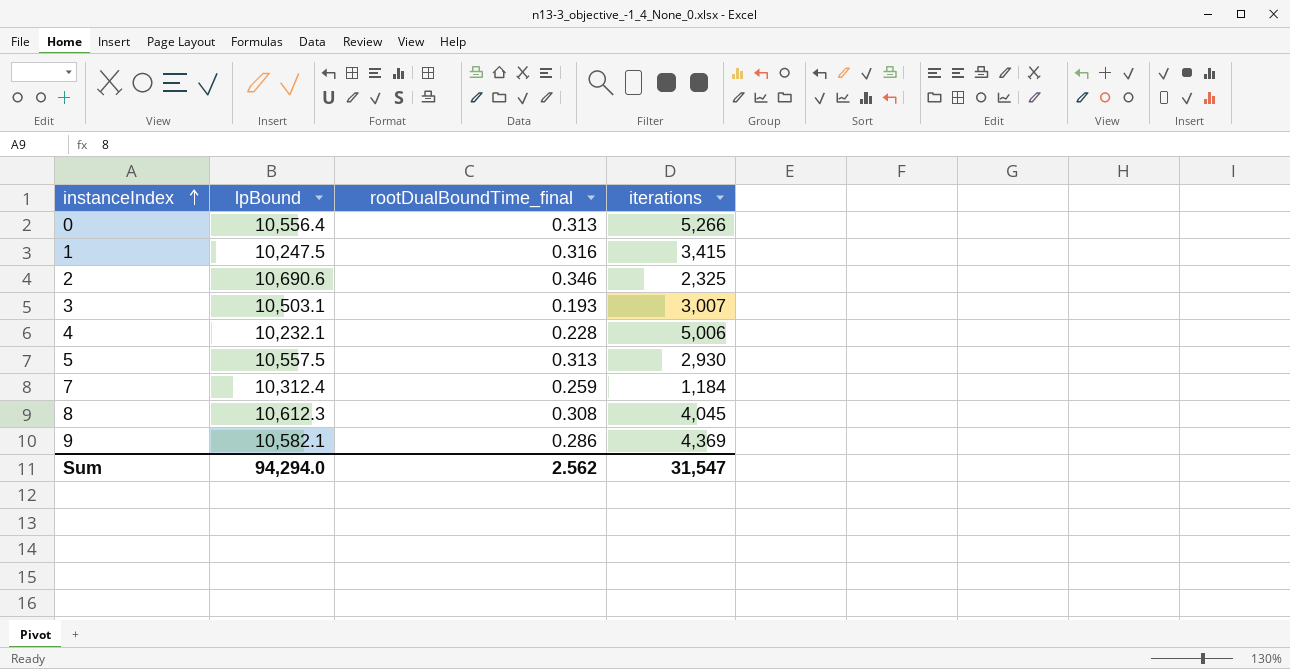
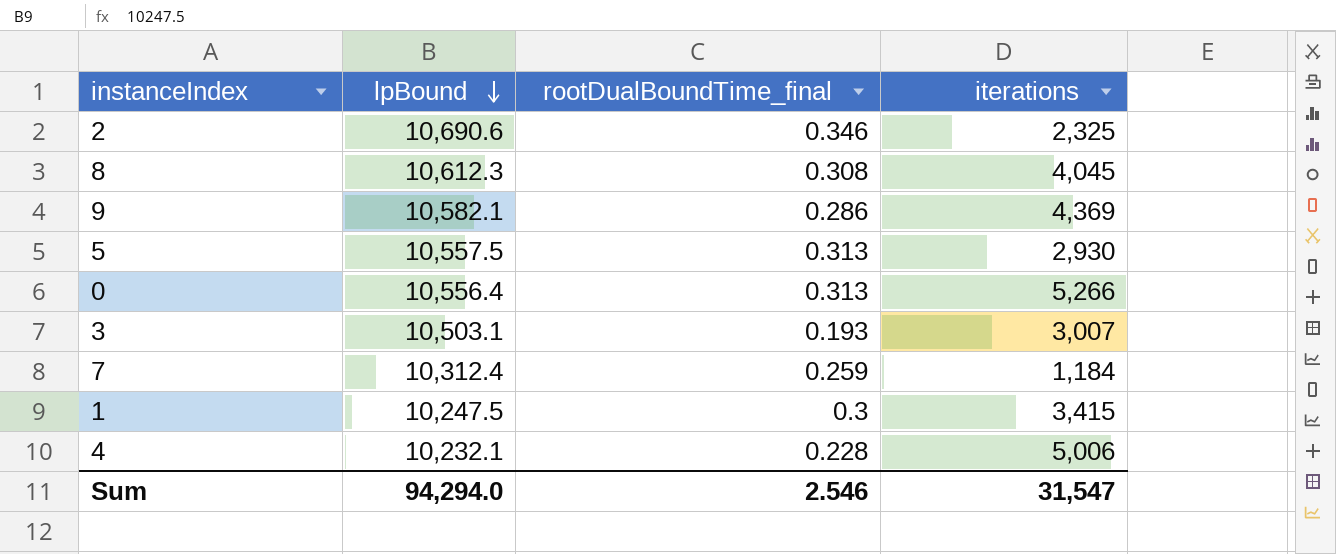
row order: instanceIndex ascending -> lpBound descending
1 | rootDualBoundTime_final: 0.316 -> 0.3
Sum | rootDualBoundTime_final: 2.562 -> 2.546

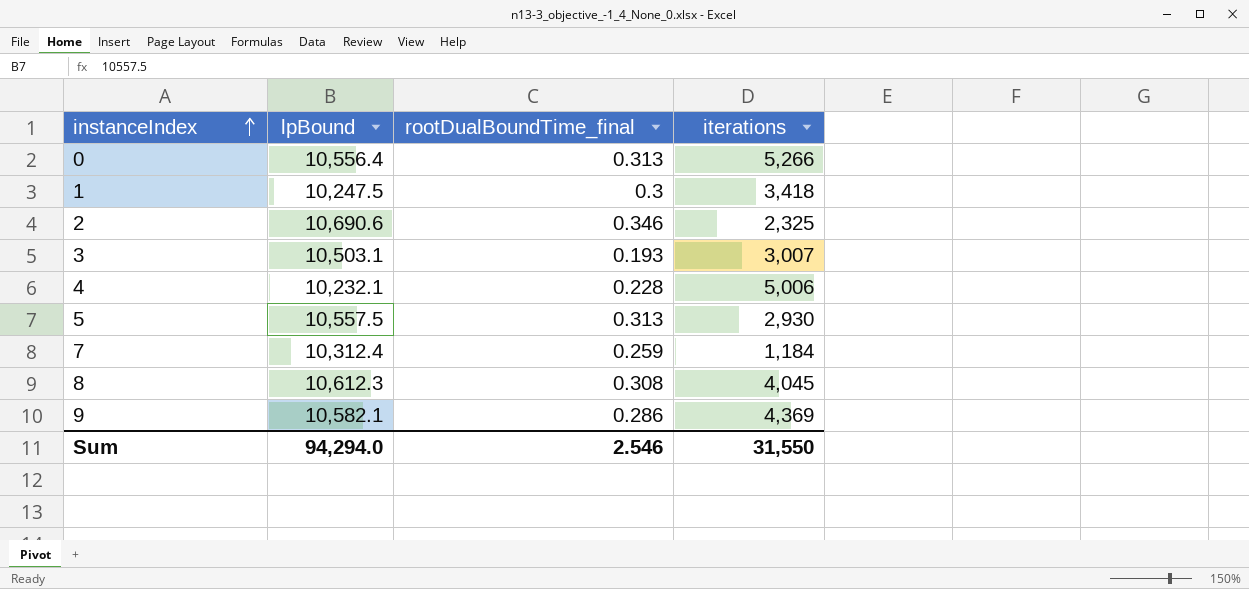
row order: lpBound descending -> instanceIndex ascending
1 | iterations: 3,415 -> 3,418
Sum | iterations: 31,547 -> 31,550

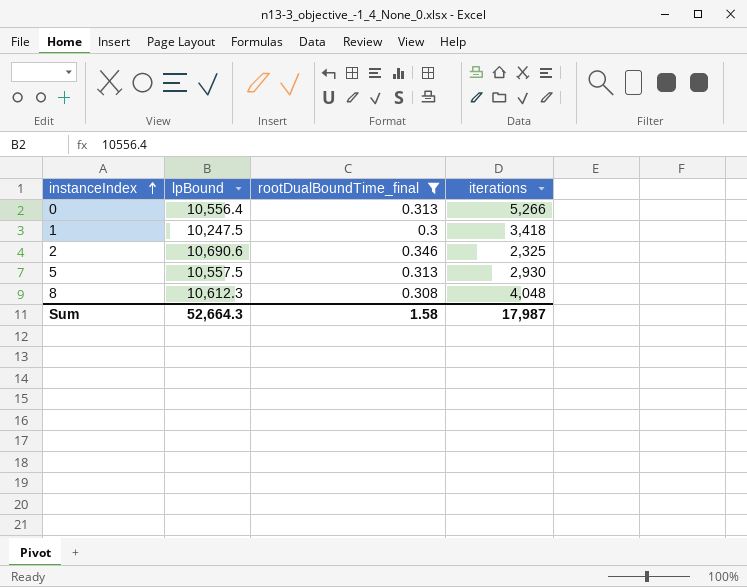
filter: none -> rootDualBoundTime_final >= 0.3
8 | iterations: 4,045 -> 4,048
Sum | lpBound: 94,294.0 -> 52,664.3
Sum | rootDualBoundTime_final: 2.546 -> 1.58
Sum | iterations: 31,550 -> 17,987

